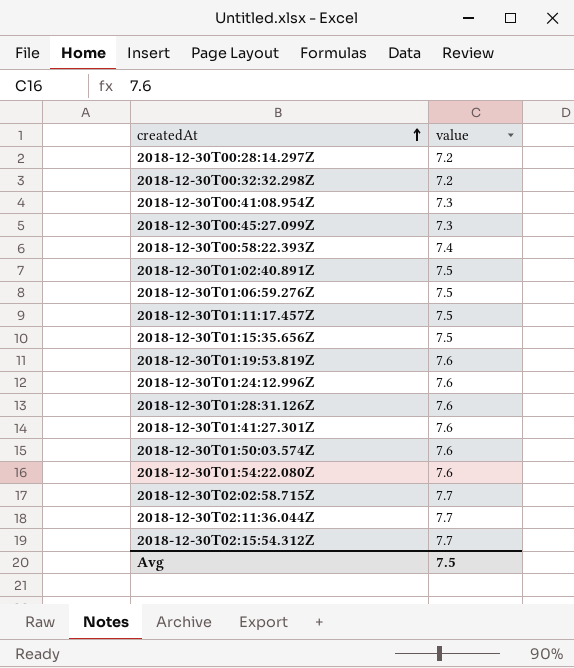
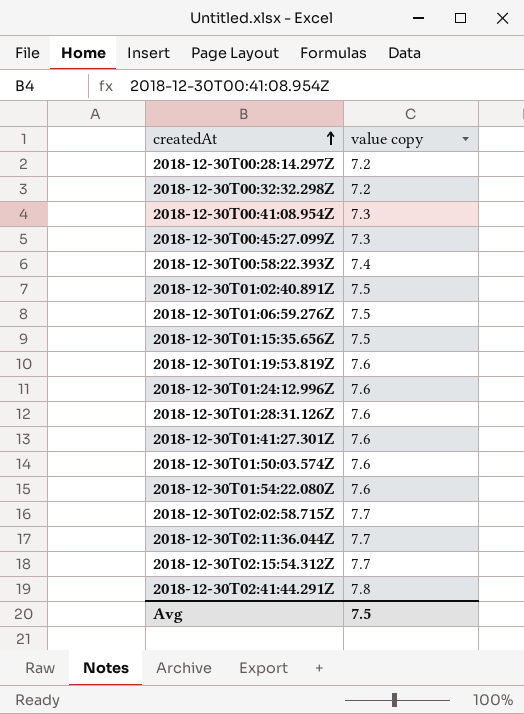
column name: value -> value copy
row 2018-12-30T01:11:17.457Z: 7.5 -> none
row 2018-12-30T02:41:44.291Z: none -> 7.8

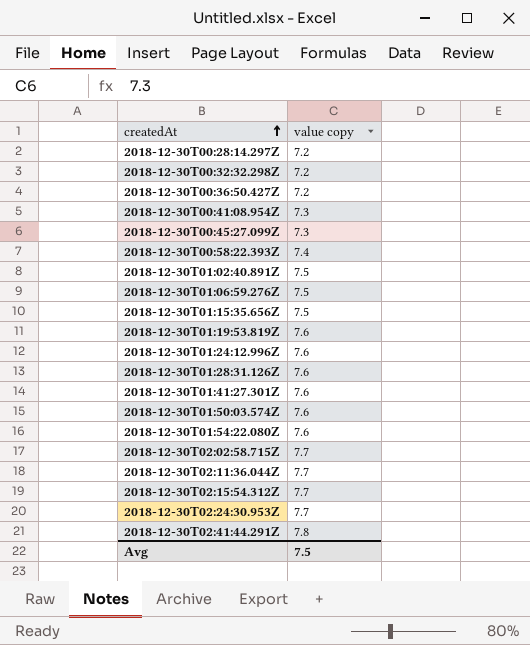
row 2018-12-30T00:36:50.427Z: none -> 7.2
row 2018-12-30T02:24:30.953Z: none -> 7.7

